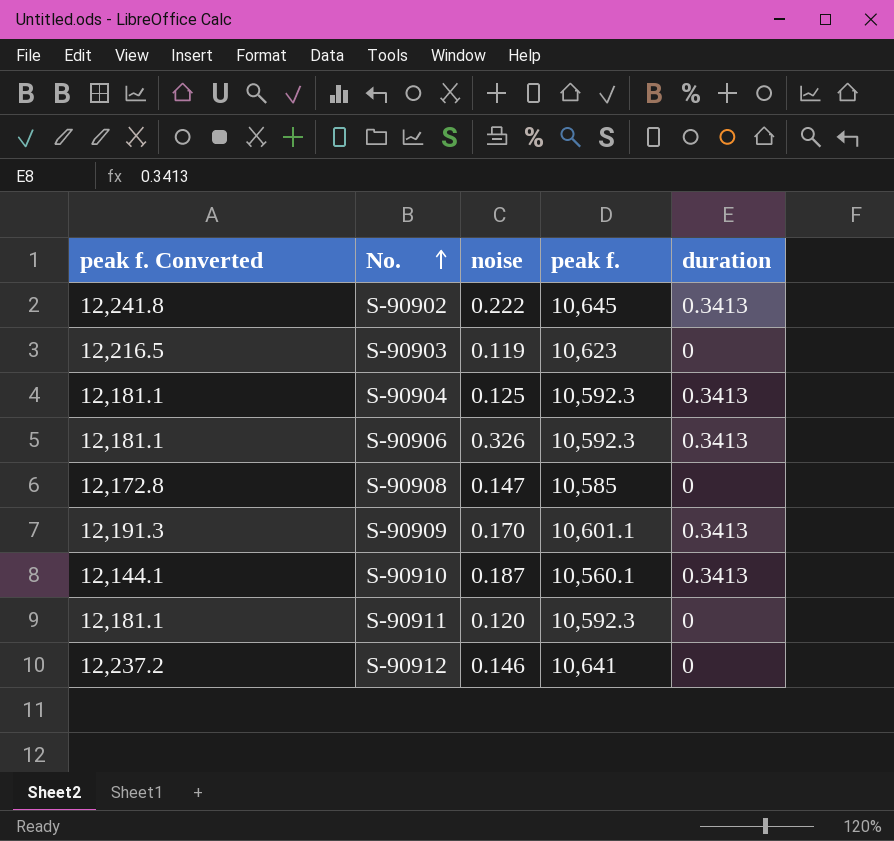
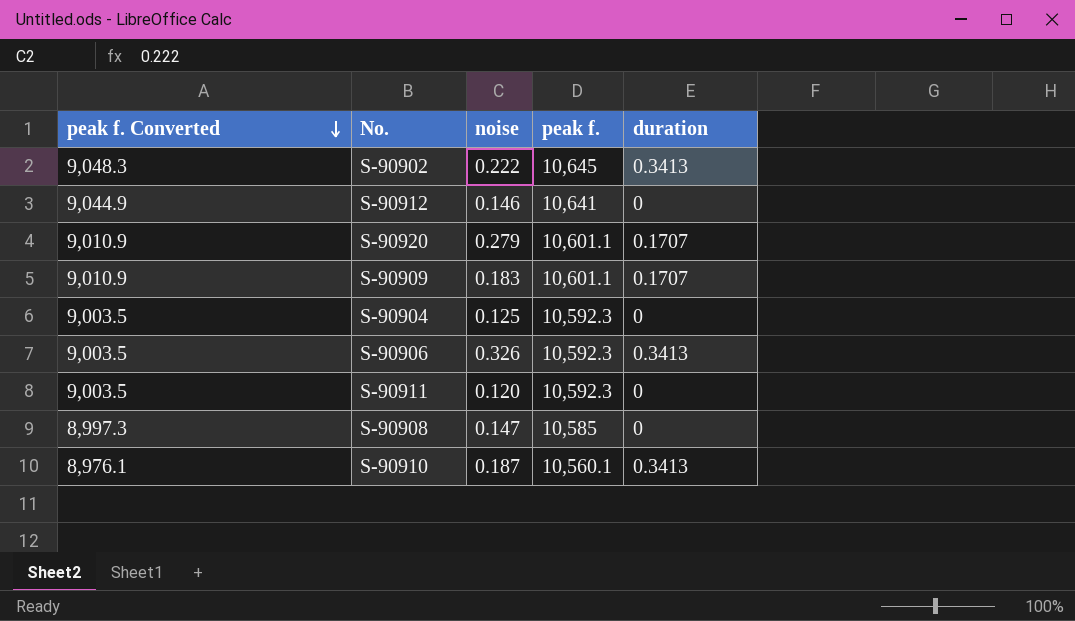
row order: No. ascending -> peak f. Converted descending
column peak f. Converted | formula: [peak f.] * 1.15 -> [peak f.] * 0.85
row S-90903: 12,216.5 | 0.119 | 10,623 | 0 -> none
row S-90920: none -> 9,010.9 | 0.279 | 10,601.1 | 0.1707
S-90909 | noise: 0.170 -> 0.183
S-90909 | duration: 0.3413 -> 0.1707
S-90904 | duration: 0.3413 -> 0

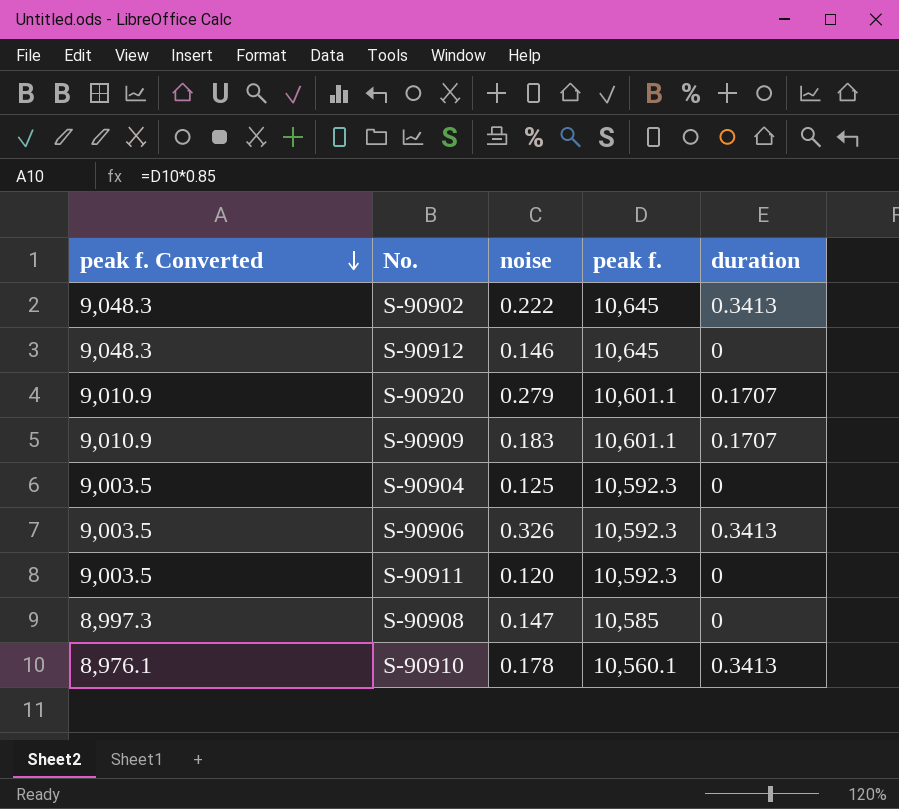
S-90912 | peak f. Converted: 9,044.9 -> 9,048.3
S-90912 | peak f.: 10,641 -> 10,645
S-90910 | noise: 0.187 -> 0.178

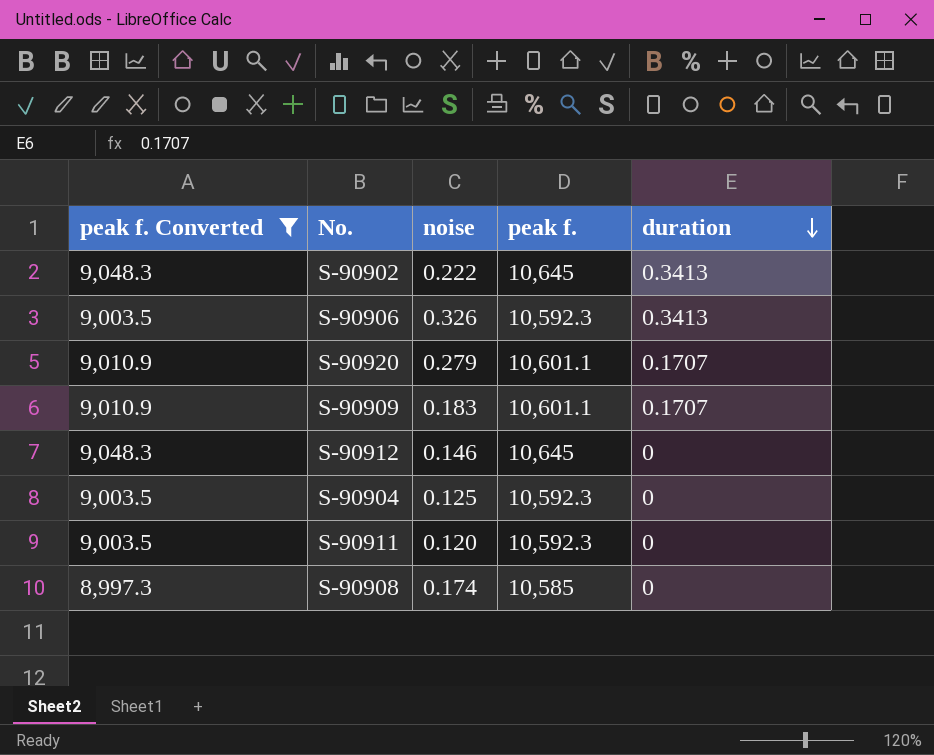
filter: none -> peak f. Converted != 8,976.1
row order: peak f. Converted descending -> duration descending
S-90908 | noise: 0.147 -> 0.174

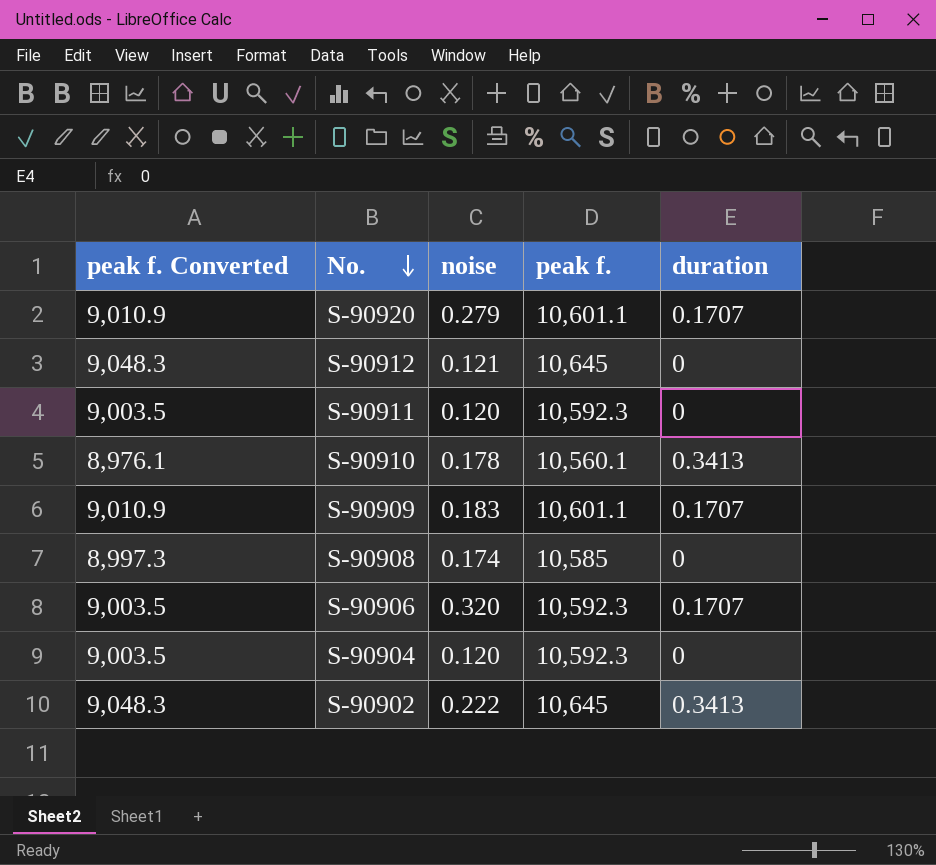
filter: peak f. Converted != 8,976.1 -> none
row order: duration descending -> No. descending
S-90912 | noise: 0.146 -> 0.121
S-90906 | noise: 0.326 -> 0.320
S-90906 | duration: 0.3413 -> 0.1707
S-90904 | noise: 0.125 -> 0.120

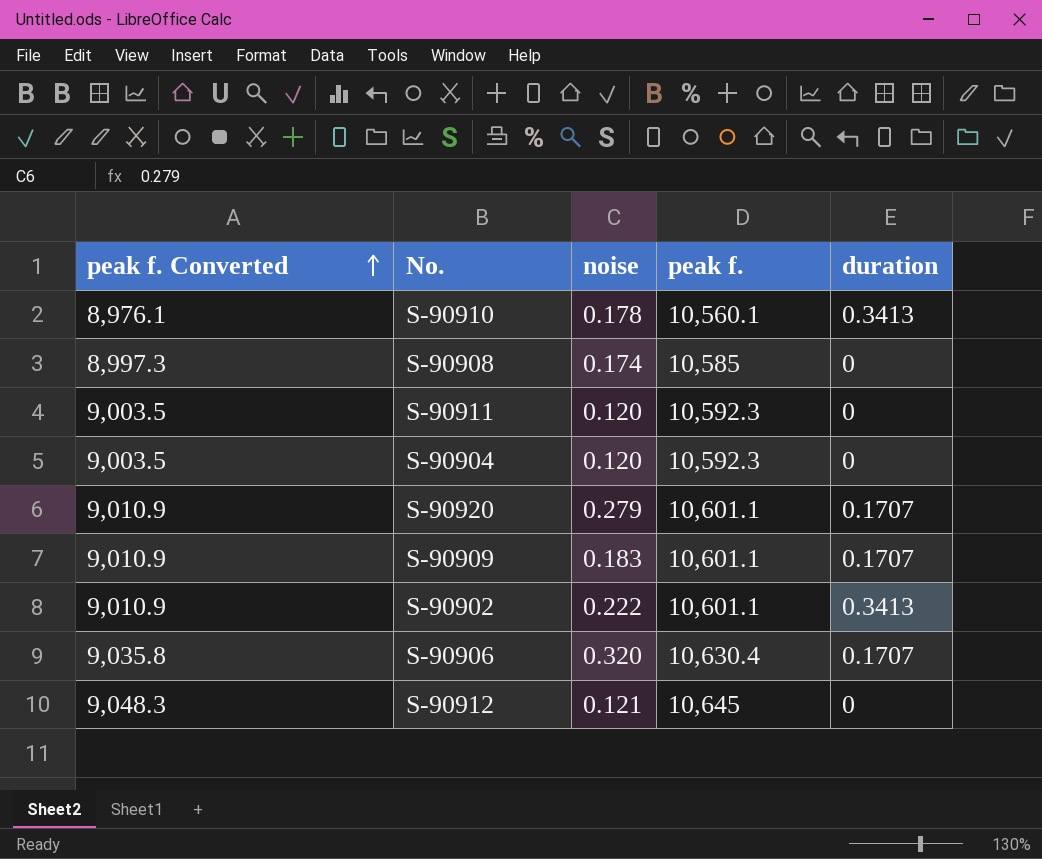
row order: No. descending -> peak f. Converted ascending
S-90902 | peak f. Converted: 9,048.3 -> 9,010.9
S-90902 | peak f.: 10,645 -> 10,601.1
S-90906 | peak f. Converted: 9,003.5 -> 9,035.8
S-90906 | peak f.: 10,592.3 -> 10,630.4

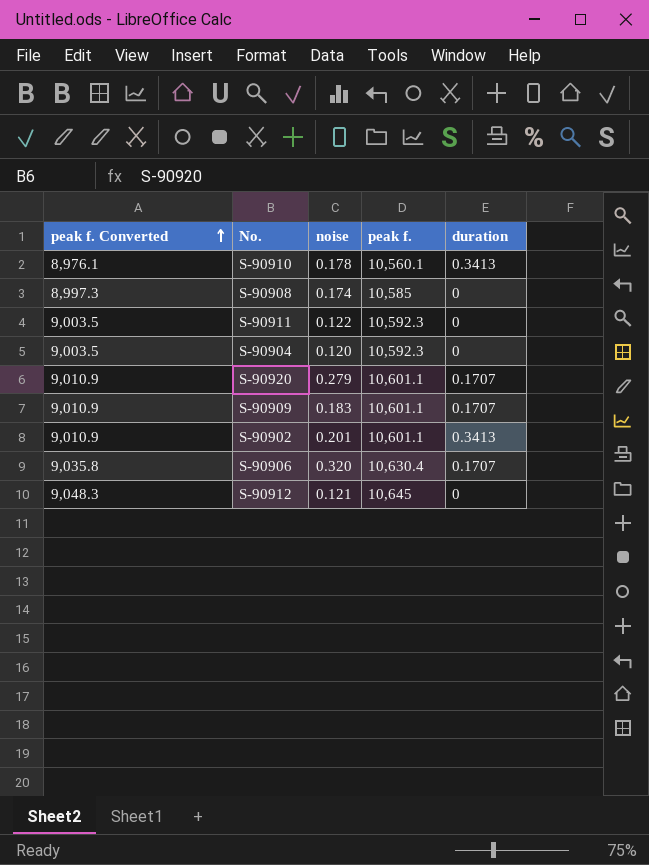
S-90911 | noise: 0.120 -> 0.122
S-90902 | noise: 0.222 -> 0.201

